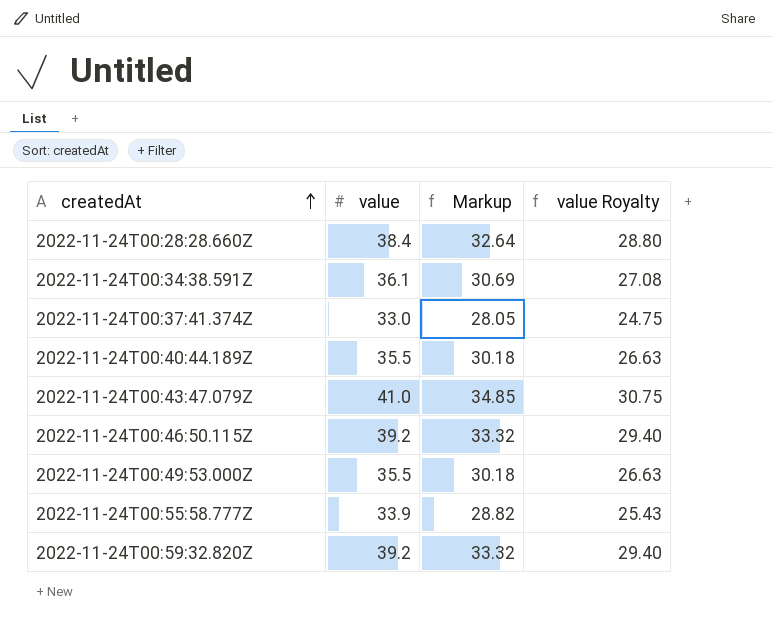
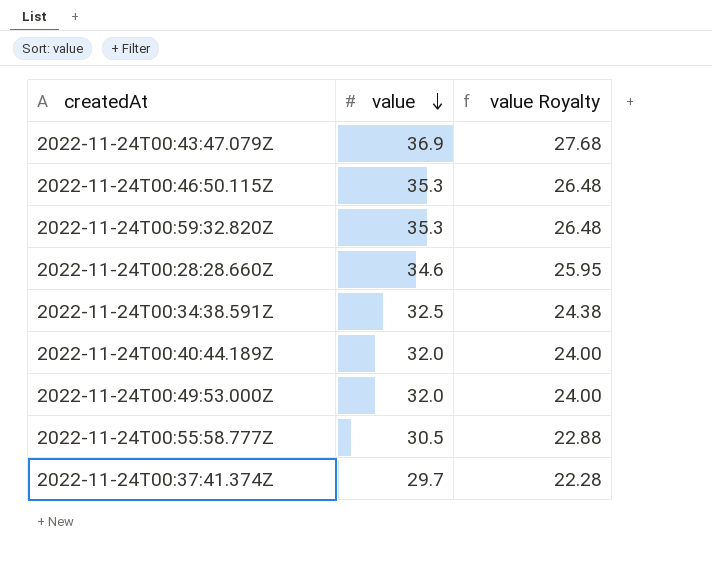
row order: createdAt ascending -> value descending
column Markup | formula: [value] * 0.85 -> none
2022-11-24T00:43:47.079Z | value: 41.0 -> 36.9
2022-11-24T00:43:47.079Z | value Royalty: 30.75 -> 27.68
2022-11-24T00:46:50.115Z | value: 39.2 -> 35.3
2022-11-24T00:46:50.115Z | value Royalty: 29.40 -> 26.48
2022-11-24T00:59:32.820Z | value: 39.2 -> 35.3
2022-11-24T00:59:32.820Z | value Royalty: 29.40 -> 26.48
2022-11-24T00:28:28.660Z | value: 38.4 -> 34.6
2022-11-24T00:28:28.660Z | value Royalty: 28.80 -> 25.95
2022-11-24T00:34:38.591Z | value: 36.1 -> 32.5
2022-11-24T00:34:38.591Z | value Royalty: 27.08 -> 24.38
2022-11-24T00:40:44.189Z | value: 35.5 -> 32.0
2022-11-24T00:40:44.189Z | value Royalty: 26.63 -> 24.00
2022-11-24T00:49:53.000Z | value: 35.5 -> 32.0
2022-11-24T00:49:53.000Z | value Royalty: 26.63 -> 24.00
2022-11-24T00:55:58.777Z | value: 33.9 -> 30.5
2022-11-24T00:55:58.777Z | value Royalty: 25.43 -> 22.88
2022-11-24T00:37:41.374Z | value: 33.0 -> 29.7
2022-11-24T00:37:41.374Z | value Royalty: 24.75 -> 22.28

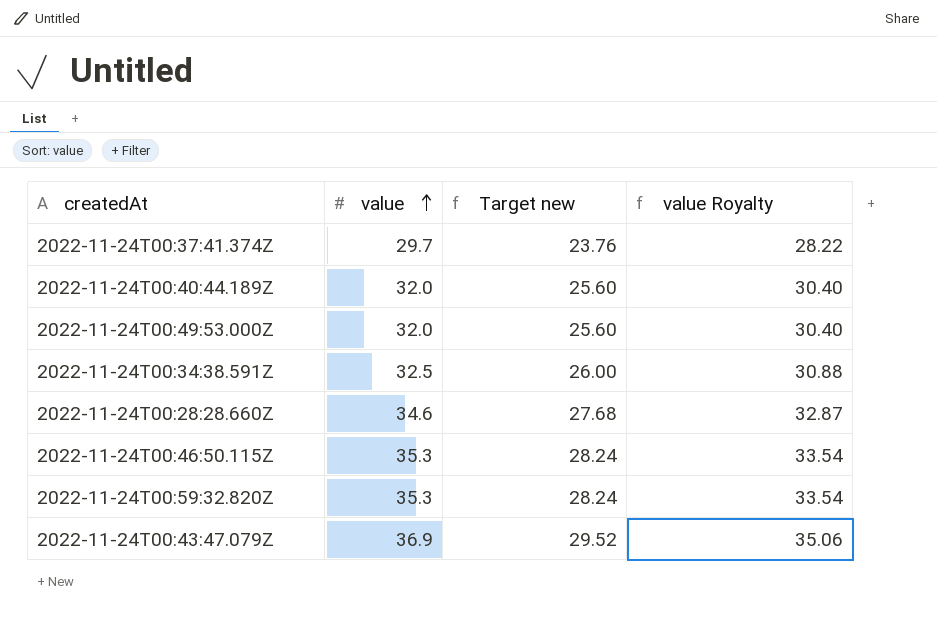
row order: value descending -> value ascending
column Target new | formula: none -> [value] * 0.8
column value Royalty | formula: [value] * 0.75 -> [value] * 0.95
row 2022-11-24T00:55:58.777Z: 30.5 | 22.88 -> none

